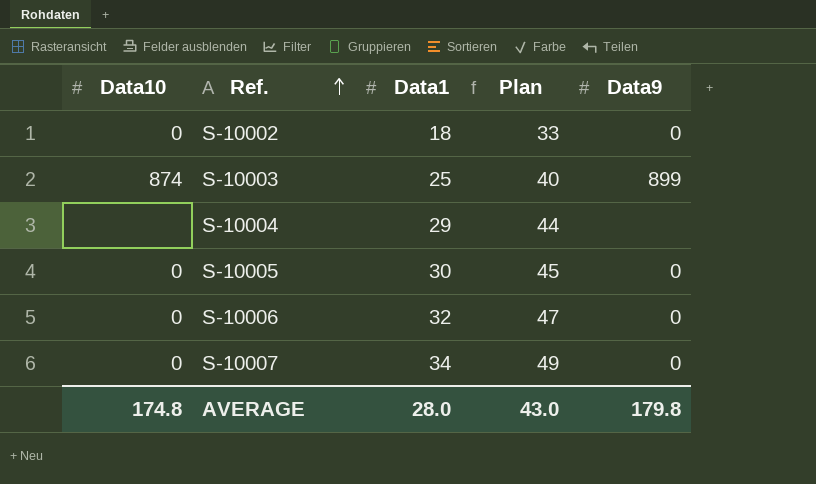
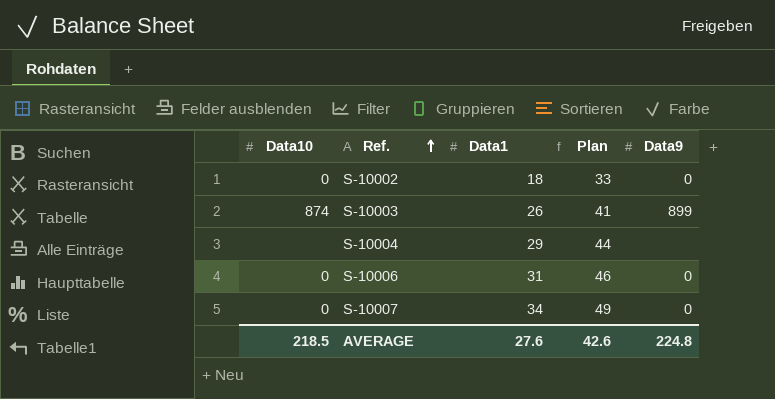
row S-10005: 0 | 30 | 45 | 0 -> none
S-10003 | Data1: 25 -> 26
S-10003 | Plan: 40 -> 41
S-10006 | Data1: 32 -> 31
S-10006 | Plan: 47 -> 46
AVERAGE | Data10: 174.8 -> 218.5
AVERAGE | Data1: 28.0 -> 27.6
AVERAGE | Plan: 43.0 -> 42.6
AVERAGE | Data9: 179.8 -> 224.8

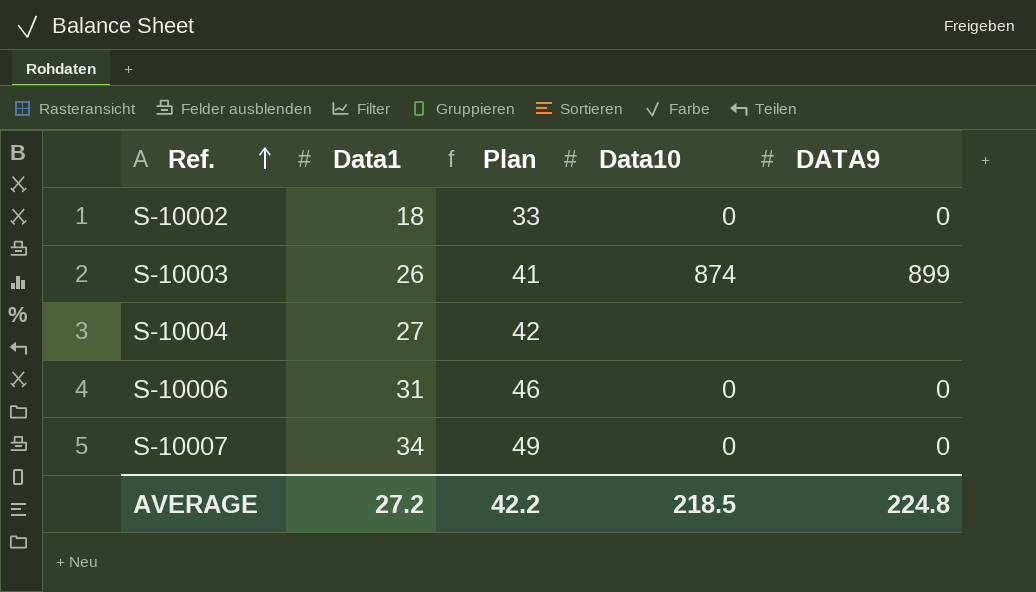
column Data10 | position: 1 -> 4
column name: Data9 -> DATA9
S-10004 | Data1: 29 -> 27
S-10004 | Plan: 44 -> 42
AVERAGE | Data1: 27.6 -> 27.2
AVERAGE | Plan: 42.6 -> 42.2

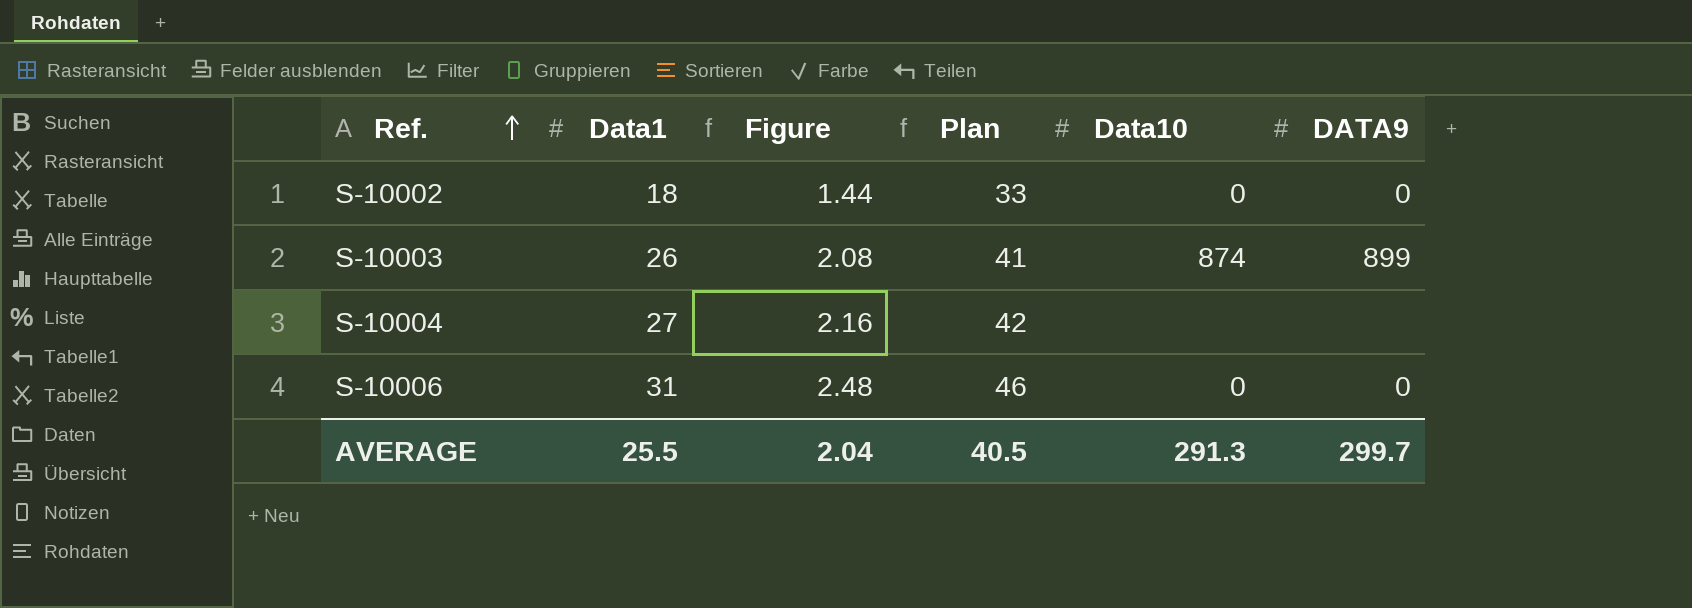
column Figure | formula: none -> [Data1] * 0.08
row S-10007: 34 | 49 | 0 | 0 -> none
AVERAGE | Data1: 27.2 -> 25.5
AVERAGE | Plan: 42.2 -> 40.5
AVERAGE | Data10: 218.5 -> 291.3
AVERAGE | DATA9: 224.8 -> 299.7

